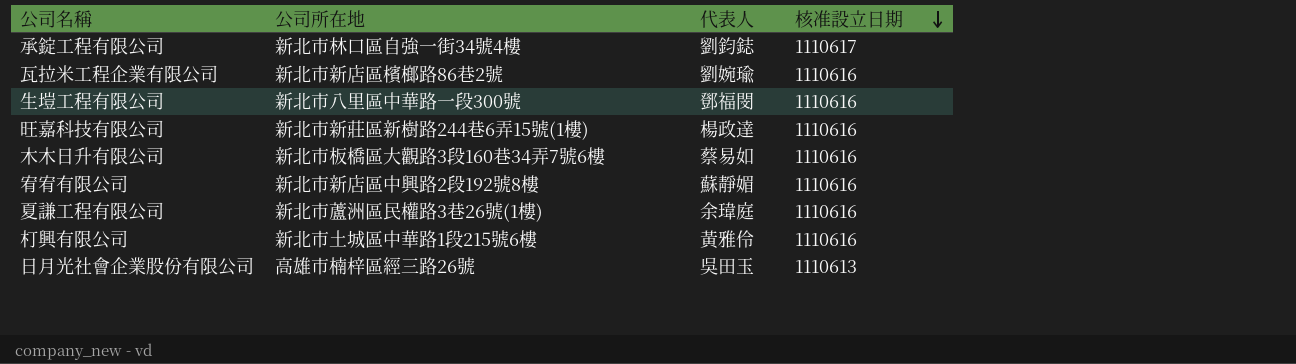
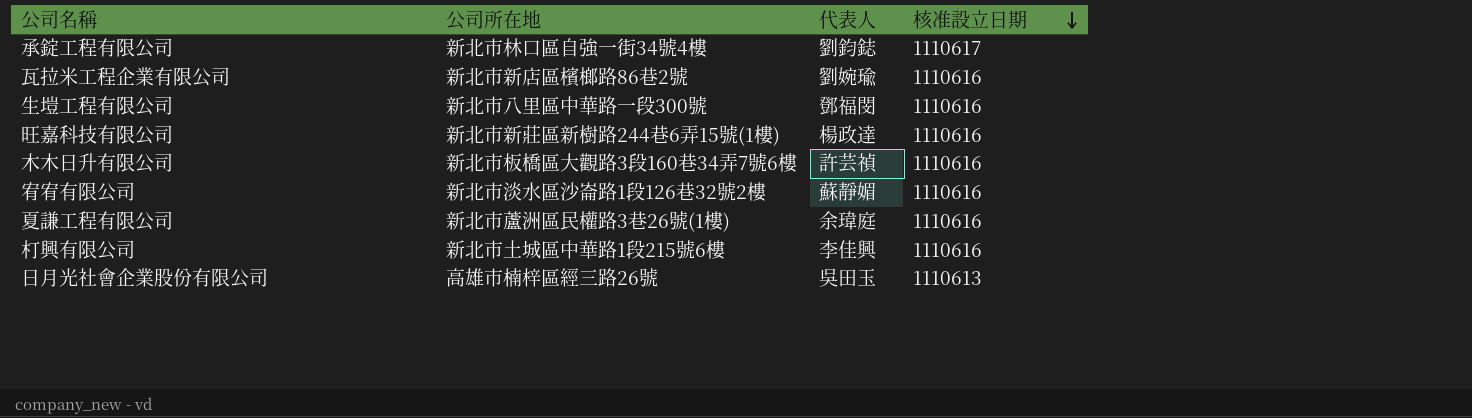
木木日升有限公司 | 代表人: 蔡易如 -> 許芸禎
宥宥有限公司 | 公司所在地: 新北市新店區中興路2段192號8樓 -> 新北市淡水區沙崙路1段126巷32號2樓
朾興有限公司 | 代表人: 黃雅伶 -> 李佳興

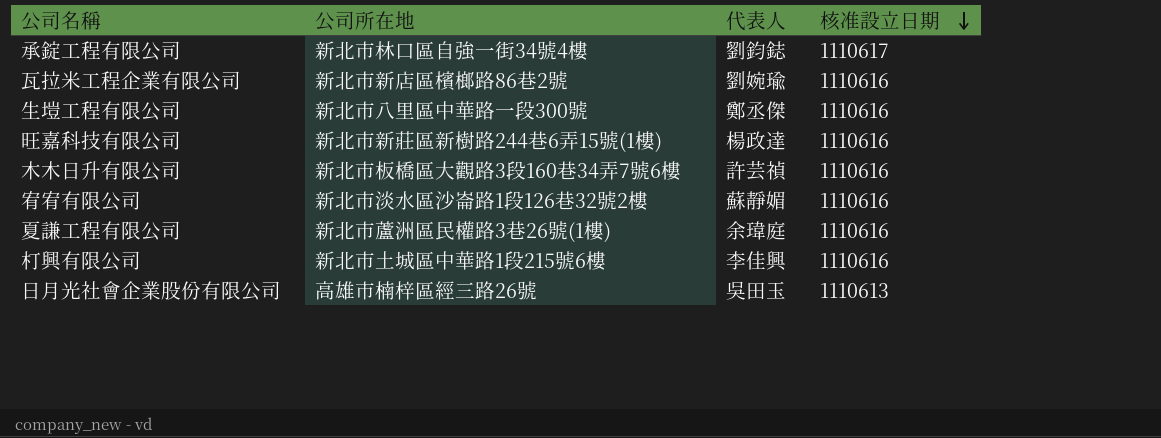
生塏工程有限公司 | 代表人: 鄧福閔 -> 鄭丞傑

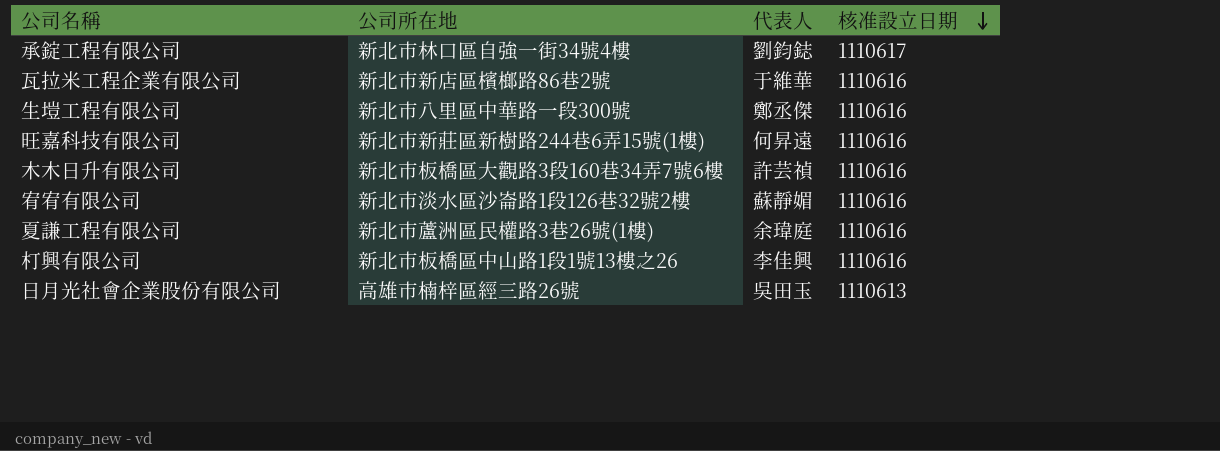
瓦拉米工程企業有限公司 | 代表人: 劉婉瑜 -> 于維華
旺嘉科技有限公司 | 代表人: 楊政達 -> 何昇遠
朾興有限公司 | 公司所在地: 新北市土城區中華路1段215號6樓 -> 新北市板橋區中山路1段1號13樓之26

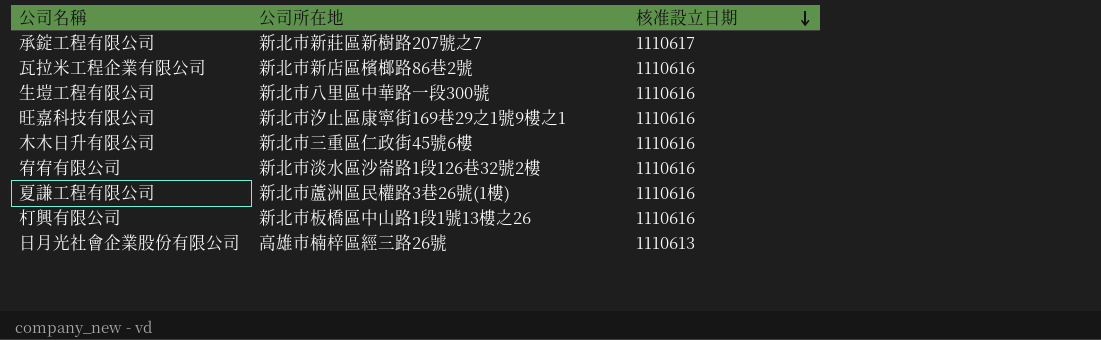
column 代表人 | position: 3 -> none
承錠工程有限公司 | 公司所在地: 新北市林口區自強一街34號4樓 -> 新北市新莊區新樹路207號之7
旺嘉科技有限公司 | 公司所在地: 新北市新莊區新樹路244巷6弄15號(1樓) -> 新北市汐止區康寧街169巷29之1號9樓之1
木木日升有限公司 | 公司所在地: 新北市板橋區大觀路3段160巷34弄7號6樓 -> 新北市三重區仁政街45號6樓

